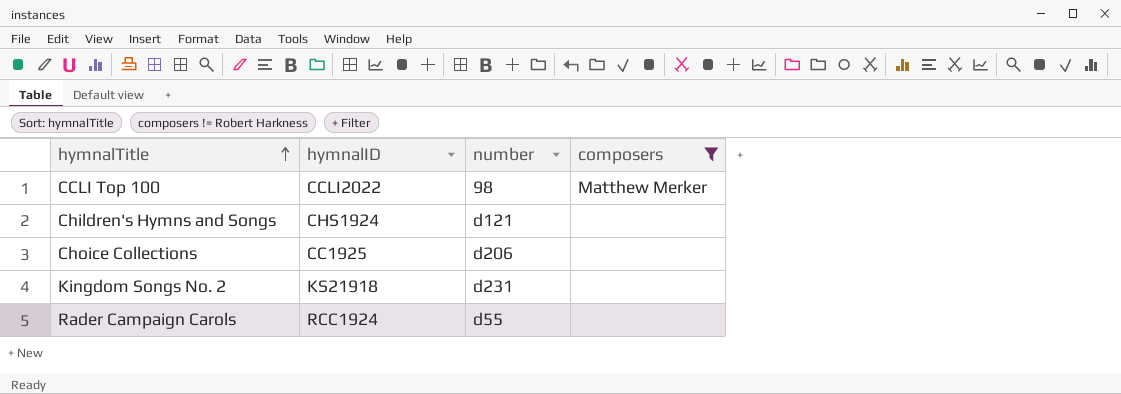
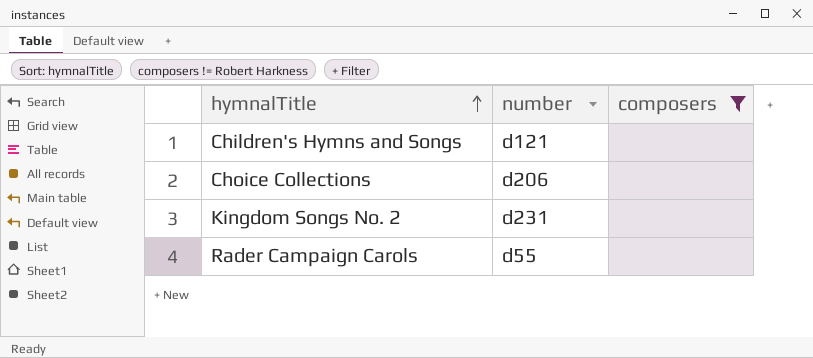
column hymnalID | position: 2 -> none
row CCLI Top 100: CCLI2022 | 98 | Matthew Merker -> none

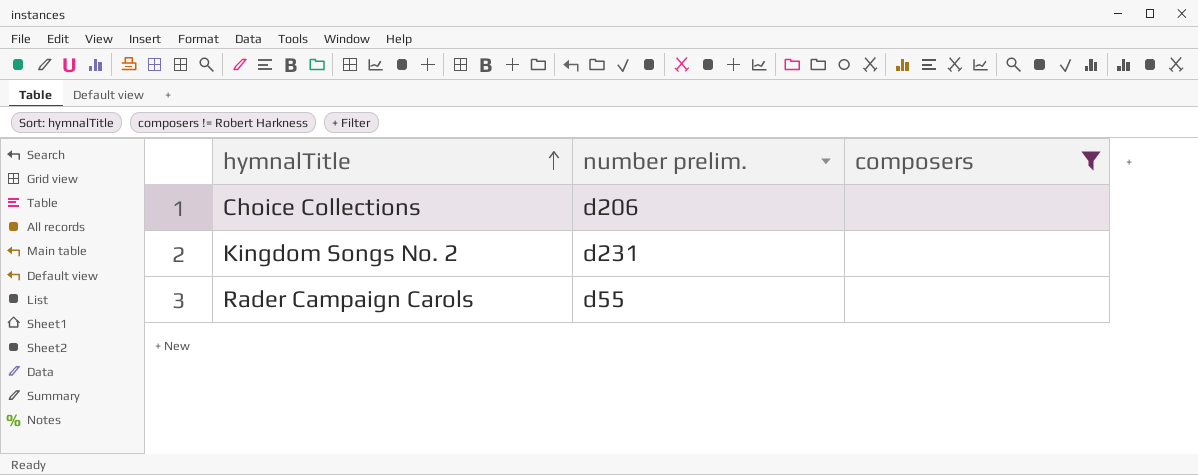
column name: number -> number prelim.
row Children's Hymns and Songs: d121 | none -> none

